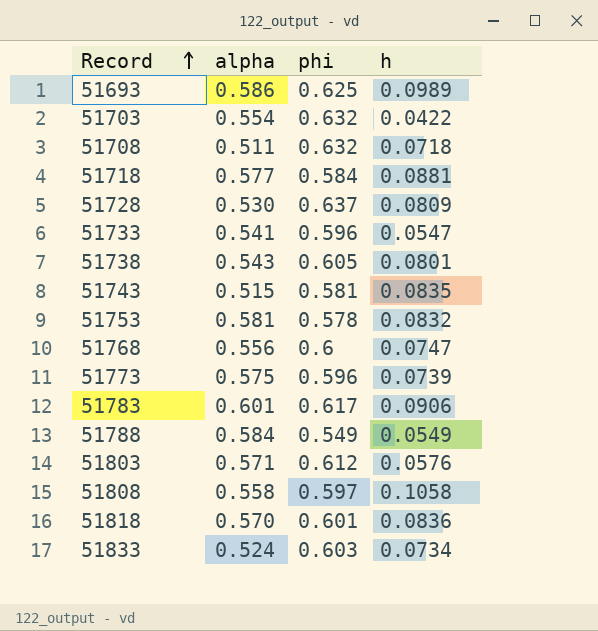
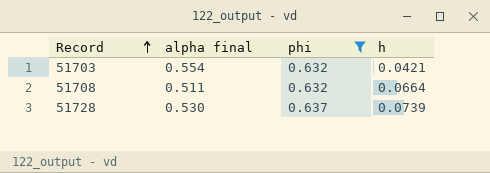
filter: none -> phi >= 0.632
column name: alpha -> alpha final
51703 | h: 0.0422 -> 0.0421
51708 | h: 0.0718 -> 0.0664
51728 | h: 0.0809 -> 0.0739

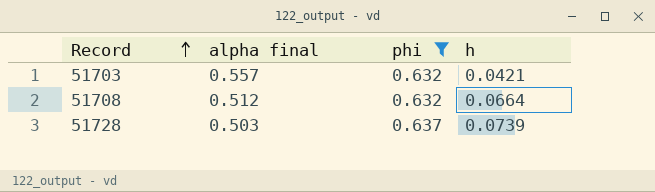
51703 | alpha final: 0.554 -> 0.557
51708 | alpha final: 0.511 -> 0.512
51728 | alpha final: 0.530 -> 0.503

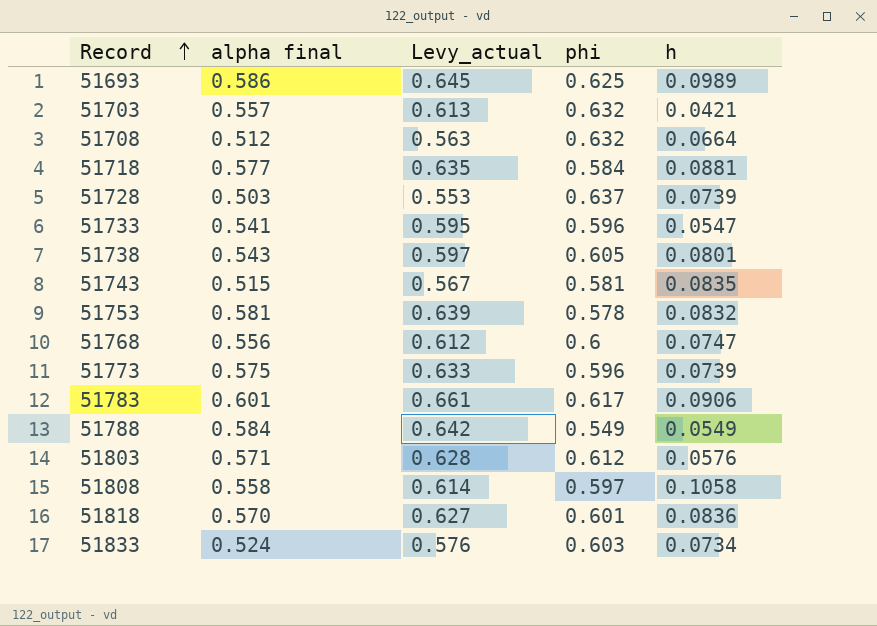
filter: phi >= 0.632 -> none
column Levy_actual | formula: none -> [alpha final] * 1.1

